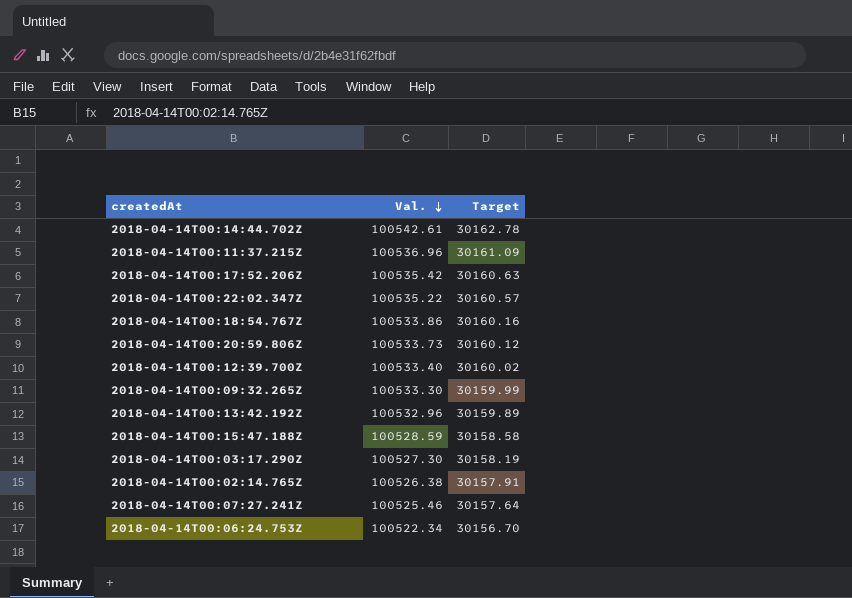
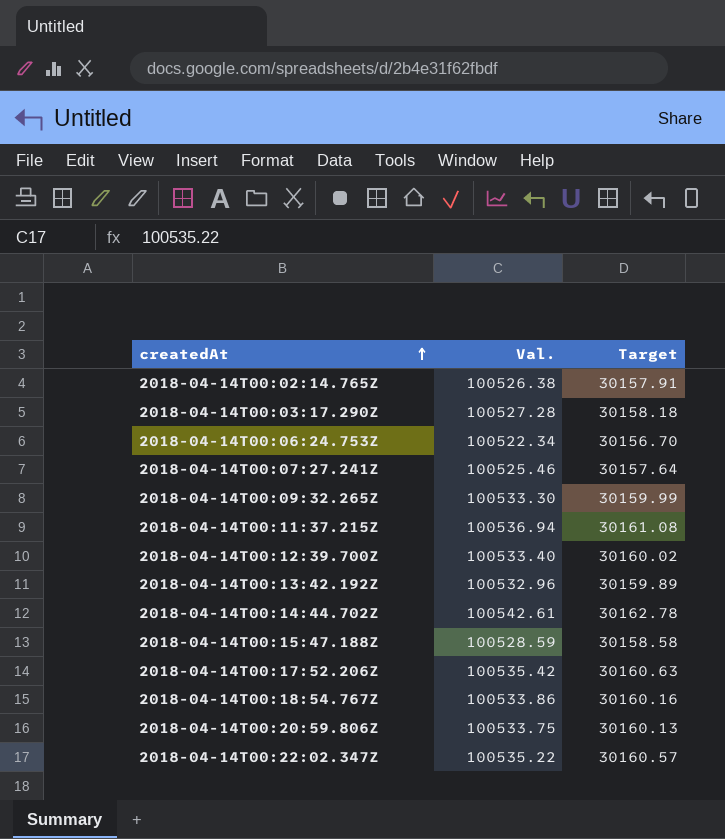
row order: Val. descending -> createdAt ascending
2018-04-14T00:03:17.290Z | Val.: 100527.30 -> 100527.28
2018-04-14T00:03:17.290Z | Target: 30158.19 -> 30158.18
2018-04-14T00:11:37.215Z | Val.: 100536.96 -> 100536.94
2018-04-14T00:11:37.215Z | Target: 30161.09 -> 30161.08
2018-04-14T00:20:59.806Z | Val.: 100533.73 -> 100533.75
2018-04-14T00:20:59.806Z | Target: 30160.12 -> 30160.13

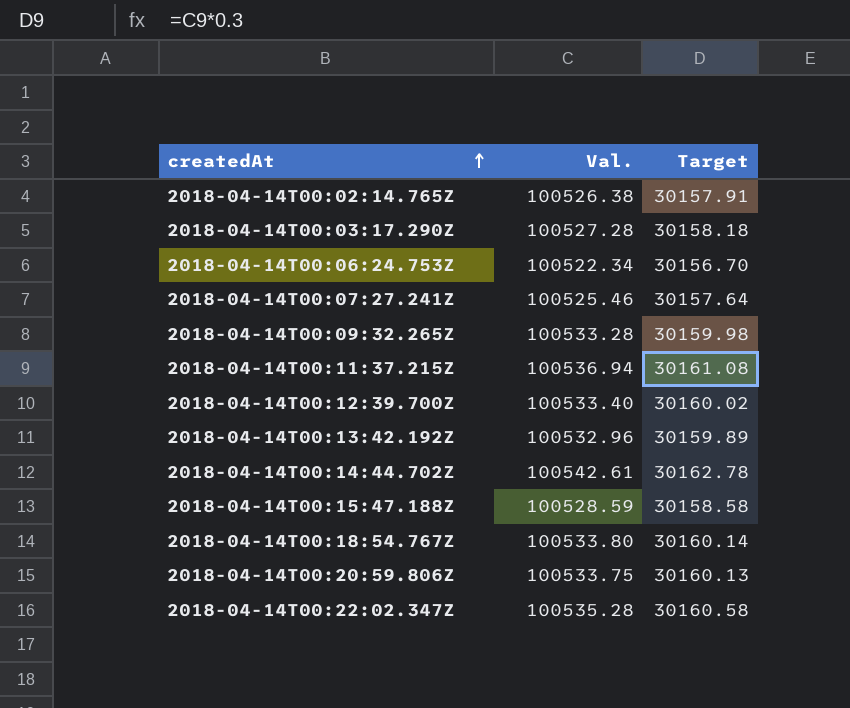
row 2018-04-14T00:17:52.206Z: 100535.42 | 30160.63 -> none
2018-04-14T00:09:32.265Z | Val.: 100533.30 -> 100533.28
2018-04-14T00:09:32.265Z | Target: 30159.99 -> 30159.98
2018-04-14T00:18:54.767Z | Val.: 100533.86 -> 100533.80
2018-04-14T00:18:54.767Z | Target: 30160.16 -> 30160.14
2018-04-14T00:22:02.347Z | Val.: 100535.22 -> 100535.28
2018-04-14T00:22:02.347Z | Target: 30160.57 -> 30160.58

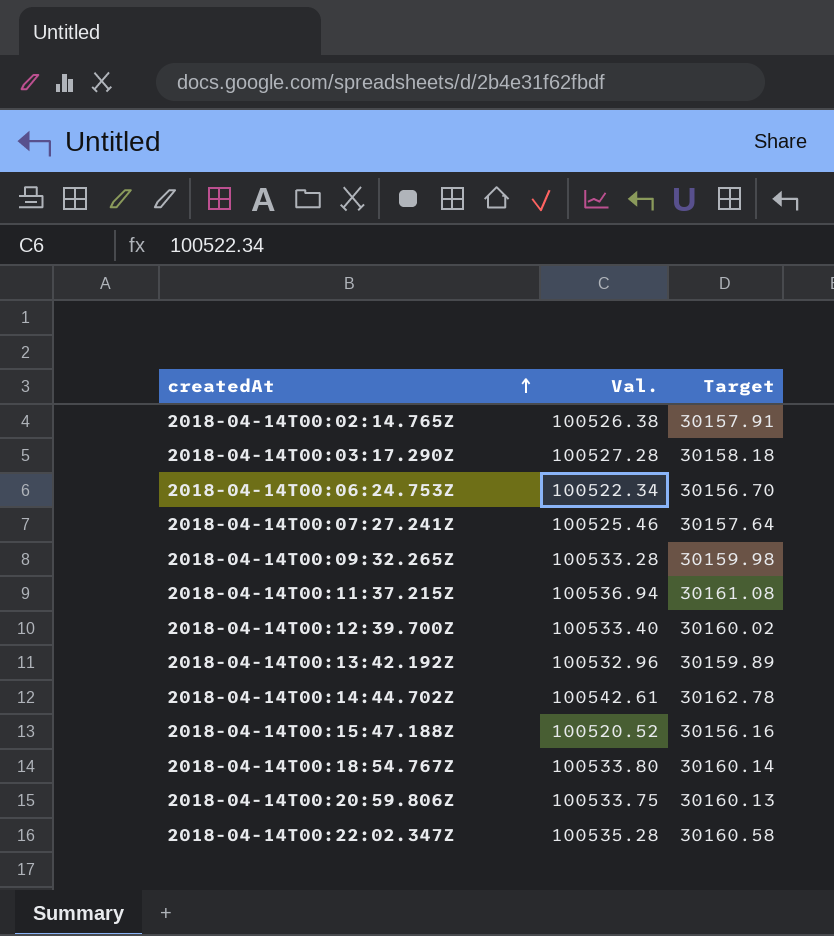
2018-04-14T00:15:47.188Z | Val.: 100528.59 -> 100520.52
2018-04-14T00:15:47.188Z | Target: 30158.58 -> 30156.16

